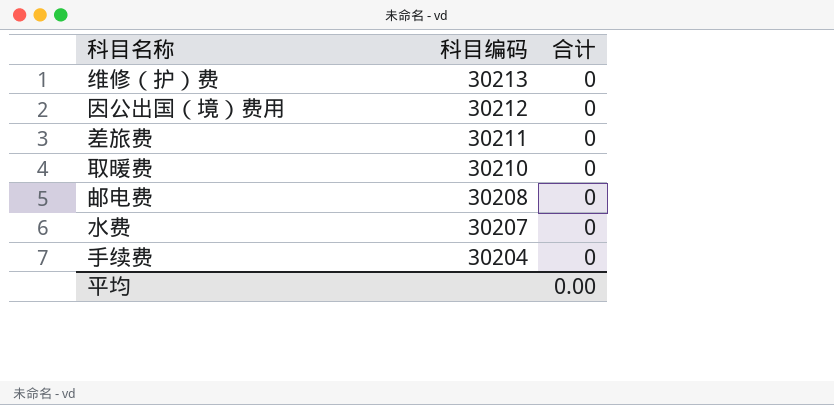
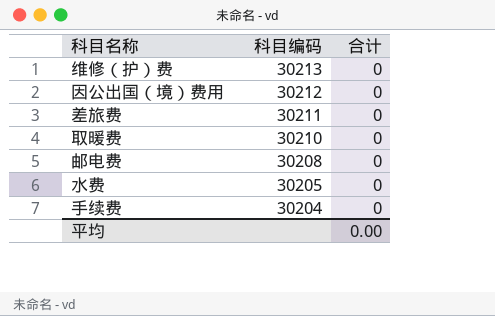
水费 | 科目编码: 30207 -> 30205

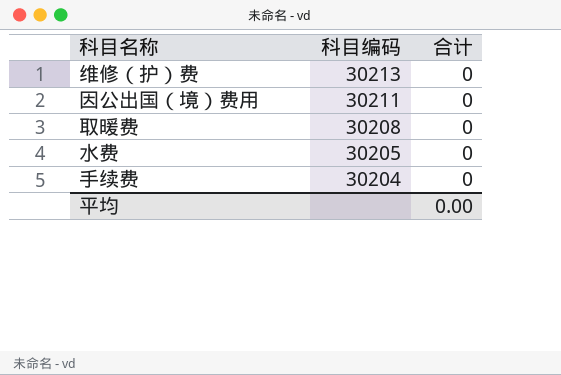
row 差旅费: 30211 | 0 -> none
row 邮电费: 30208 | 0 -> none
因公出国（境）费用 | 科目编码: 30212 -> 30211
取暖费 | 科目编码: 30210 -> 30208

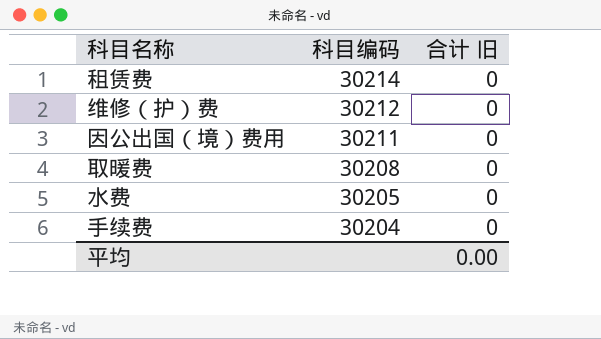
column name: 合计 -> 合计 旧
row 租赁费: none -> 30214 | 0
维修（护）费 | 科目编码: 30213 -> 30212

